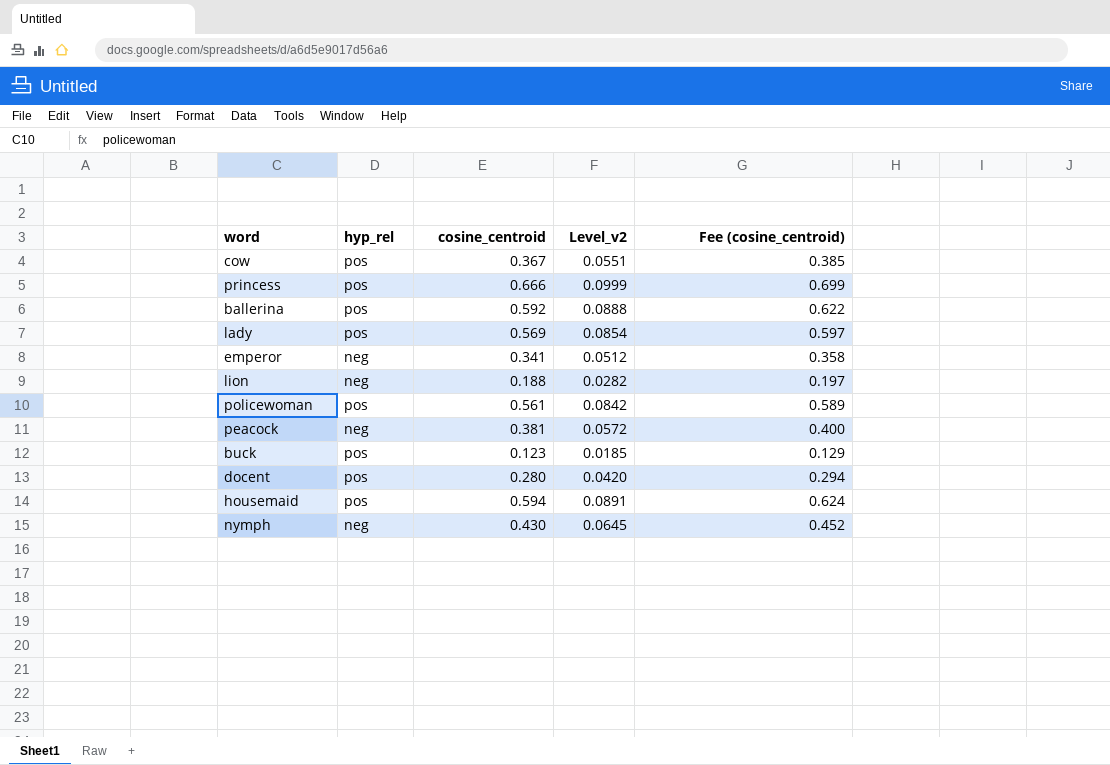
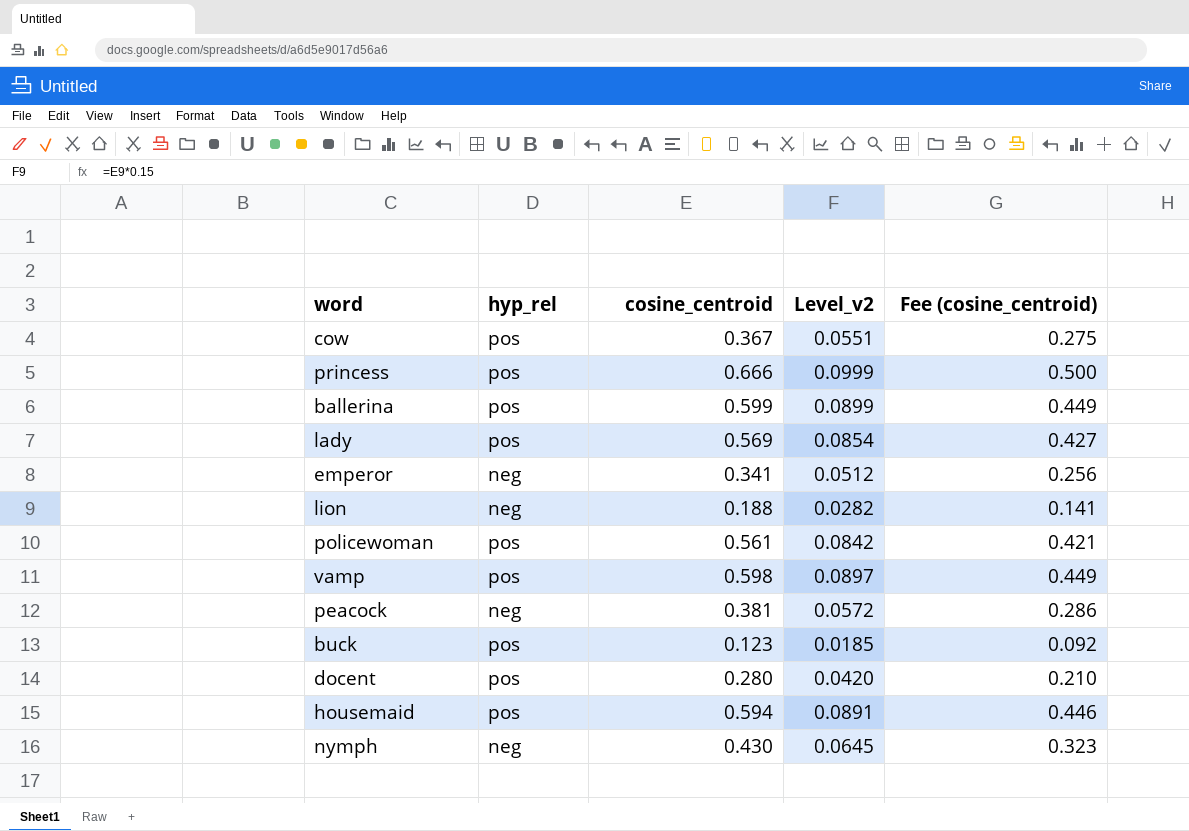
column Fee (cosine_centroid) | formula: [cosine_centroid] * 1.05 -> [cosine_centroid] * 0.75
ballerina | cosine_centroid: 0.592 -> 0.599
ballerina | Level_v2: 0.0888 -> 0.0899
row vamp: none -> pos | 0.598 | 0.0897 | 0.449

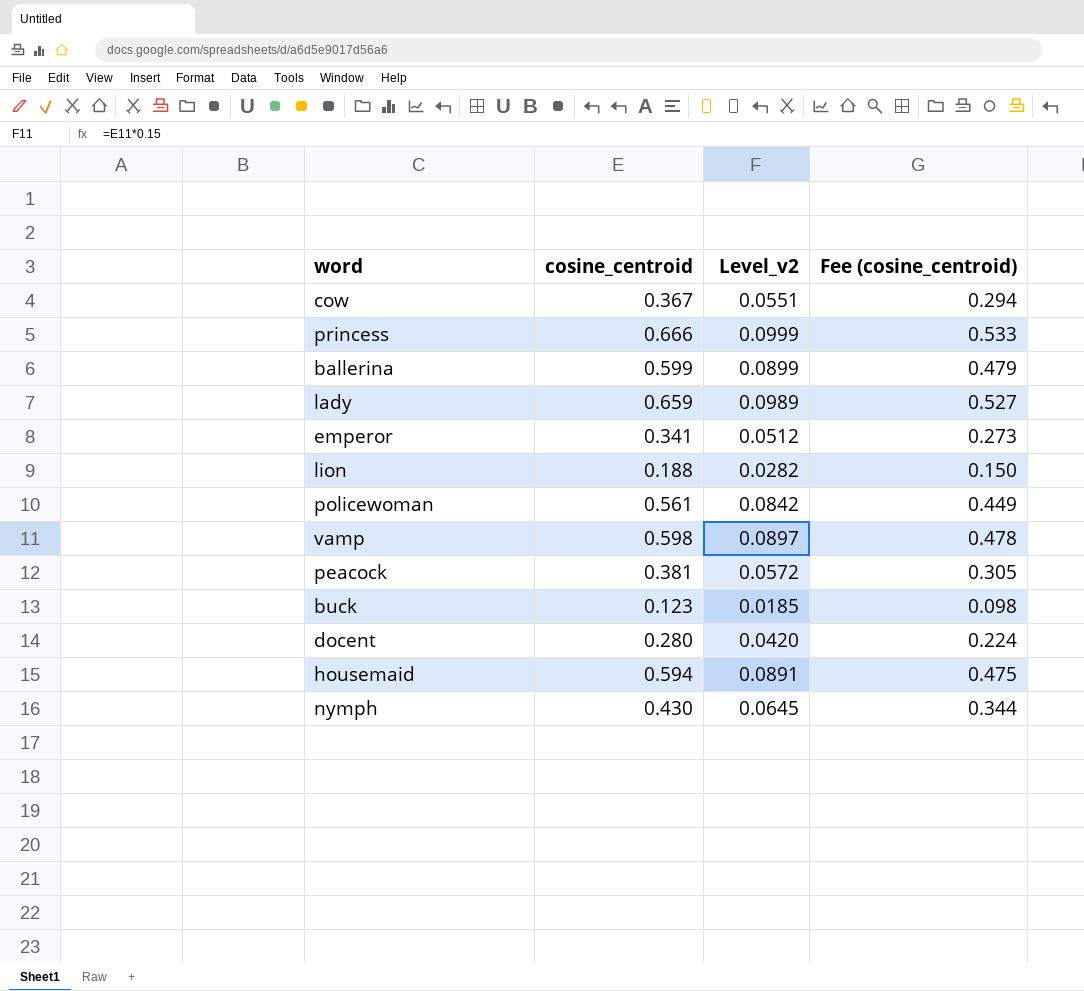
column hyp_rel | position: 2 -> none
column Fee (cosine_centroid) | formula: [cosine_centroid] * 0.75 -> [cosine_centroid] * 0.8
lady | cosine_centroid: 0.569 -> 0.659
lady | Level_v2: 0.0854 -> 0.0989

